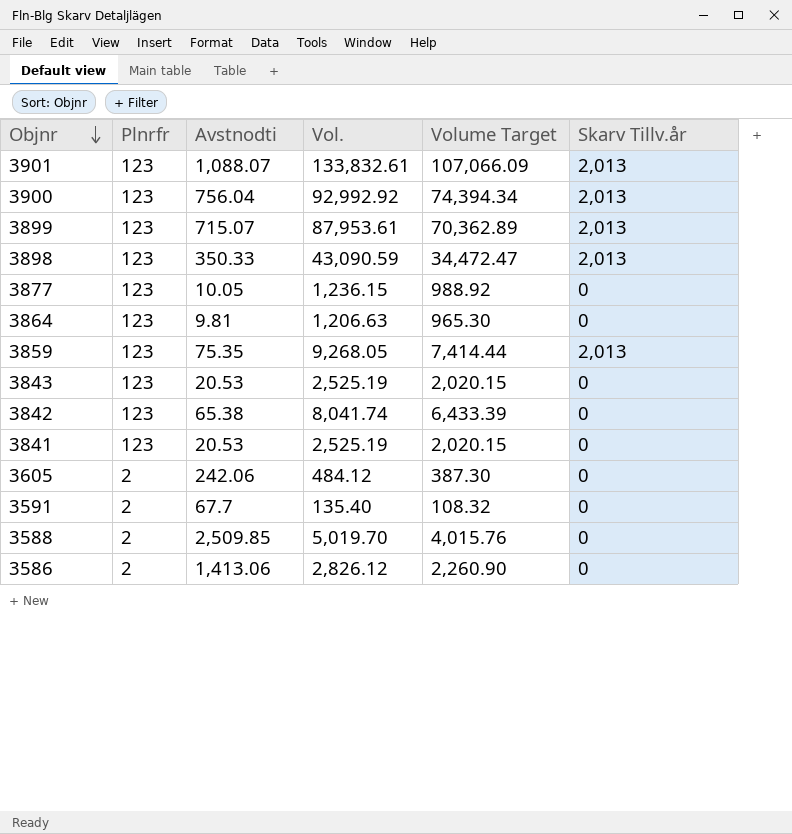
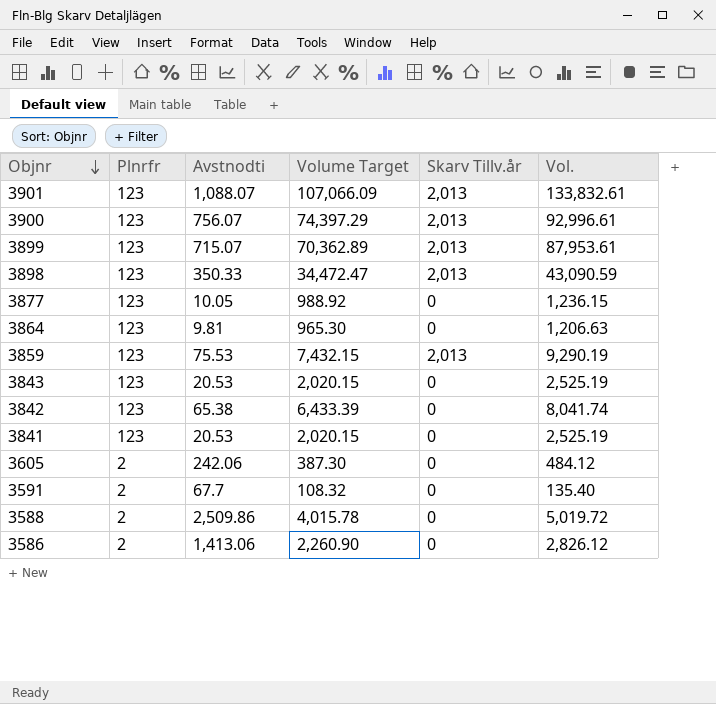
column Vol. | position: 4 -> 6
3900 | Avstnodti: 756.04 -> 756.07
3900 | Volume Target: 74,394.34 -> 74,397.29
3900 | Vol.: 92,992.92 -> 92,996.61
3859 | Avstnodti: 75.35 -> 75.53
3859 | Volume Target: 7,414.44 -> 7,432.15
3859 | Vol.: 9,268.05 -> 9,290.19
3588 | Avstnodti: 2,509.85 -> 2,509.86
3588 | Volume Target: 4,015.76 -> 4,015.78
3588 | Vol.: 5,019.70 -> 5,019.72

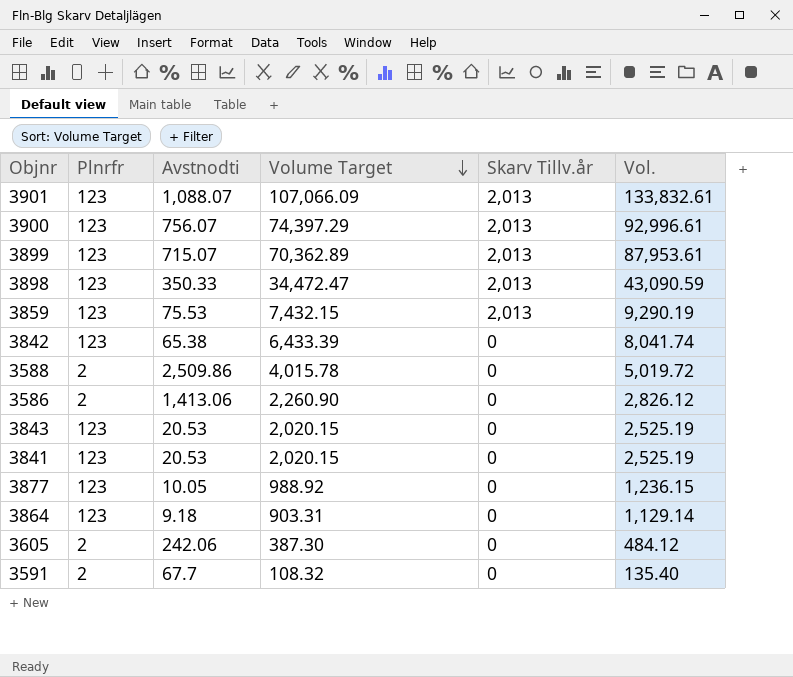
row order: Objnr descending -> Volume Target descending
3864 | Avstnodti: 9.81 -> 9.18
3864 | Volume Target: 965.30 -> 903.31
3864 | Vol.: 1,206.63 -> 1,129.14

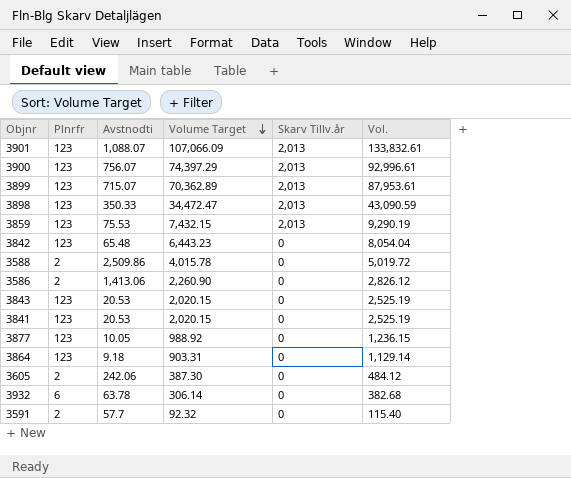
3842 | Avstnodti: 65.38 -> 65.48
3842 | Volume Target: 6,433.39 -> 6,443.23
3842 | Vol.: 8,041.74 -> 8,054.04
row 3932: none -> 6 | 63.78 | 306.14 | 0 | 382.68
3591 | Avstnodti: 67.7 -> 57.7
3591 | Volume Target: 108.32 -> 92.32
3591 | Vol.: 135.40 -> 115.40

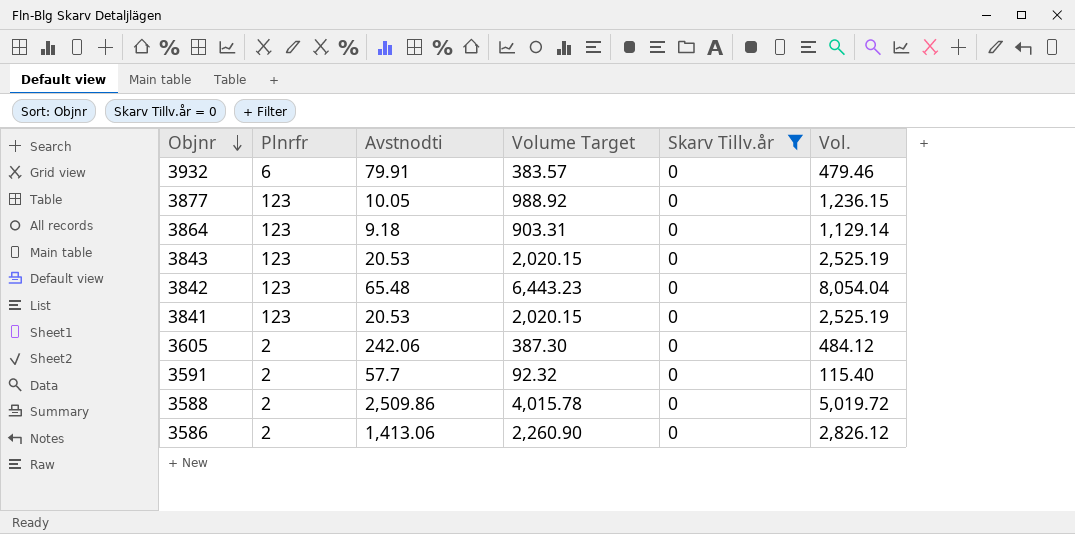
filter: none -> Skarv Tillv.år = 0
row order: Volume Target descending -> Objnr descending
3932 | Avstnodti: 63.78 -> 79.91
3932 | Volume Target: 306.14 -> 383.57
3932 | Vol.: 382.68 -> 479.46

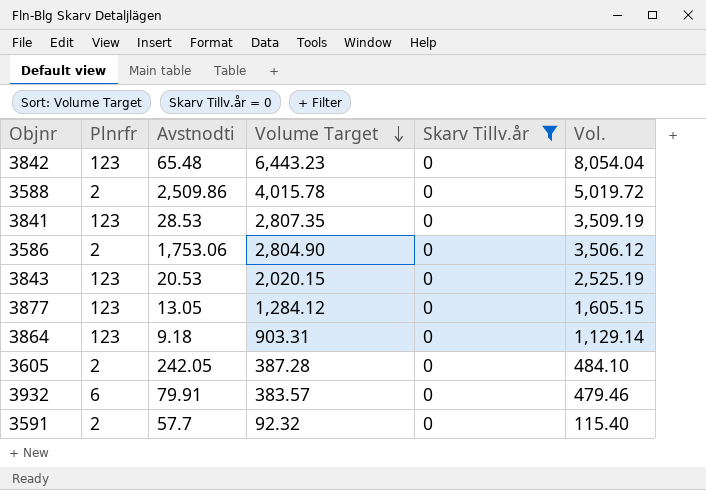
row order: Objnr descending -> Volume Target descending
3841 | Avstnodti: 20.53 -> 28.53
3841 | Volume Target: 2,020.15 -> 2,807.35
3841 | Vol.: 2,525.19 -> 3,509.19
3586 | Avstnodti: 1,413.06 -> 1,753.06
3586 | Volume Target: 2,260.90 -> 2,804.90
3586 | Vol.: 2,826.12 -> 3,506.12
3877 | Avstnodti: 10.05 -> 13.05
3877 | Volume Target: 988.92 -> 1,284.12
3877 | Vol.: 1,236.15 -> 1,605.15
3605 | Avstnodti: 242.06 -> 242.05
3605 | Volume Target: 387.30 -> 387.28
3605 | Vol.: 484.12 -> 484.10

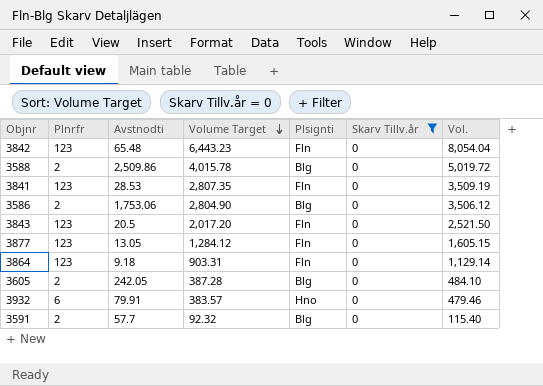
column Plsignti | position: none -> 5
3843 | Avstnodti: 20.53 -> 20.5
3843 | Volume Target: 2,020.15 -> 2,017.20
3843 | Vol.: 2,525.19 -> 2,521.50

